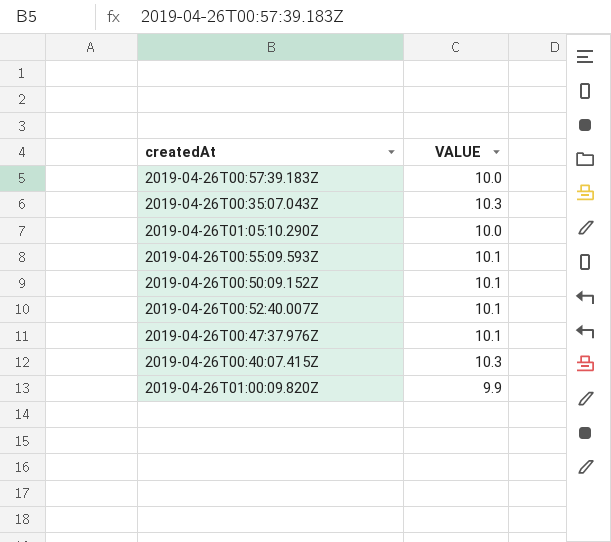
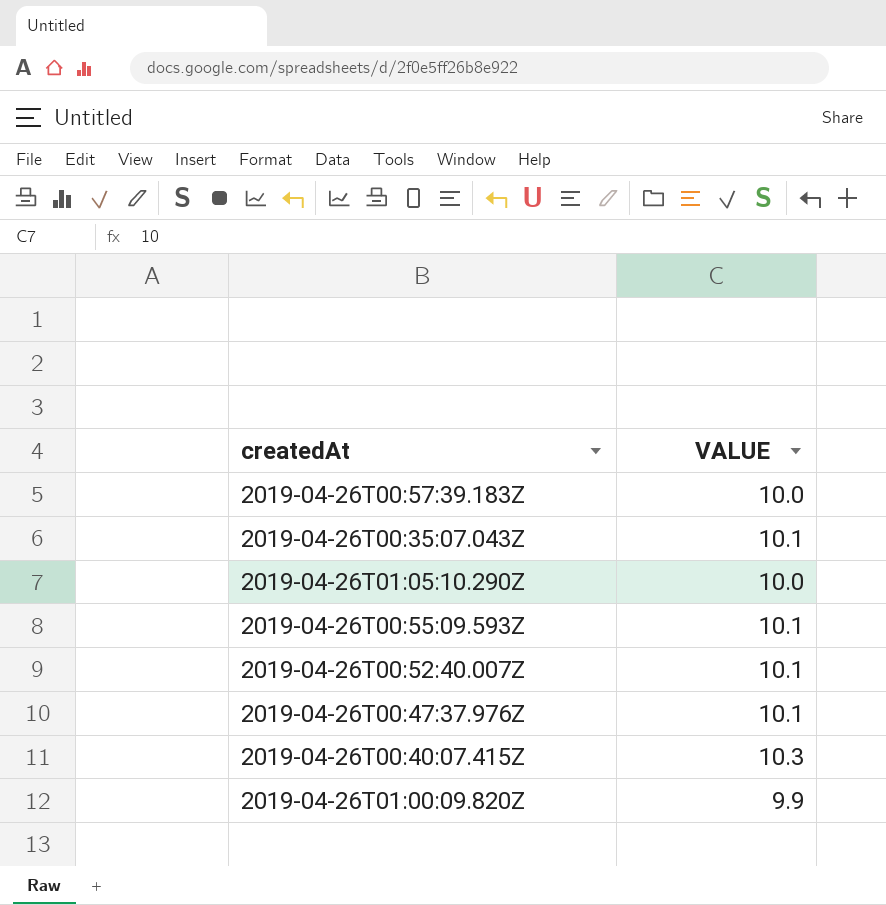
row 2019-04-26T00:50:09.152Z: 10.1 -> none
2019-04-26T00:35:07.043Z | VALUE: 10.3 -> 10.1

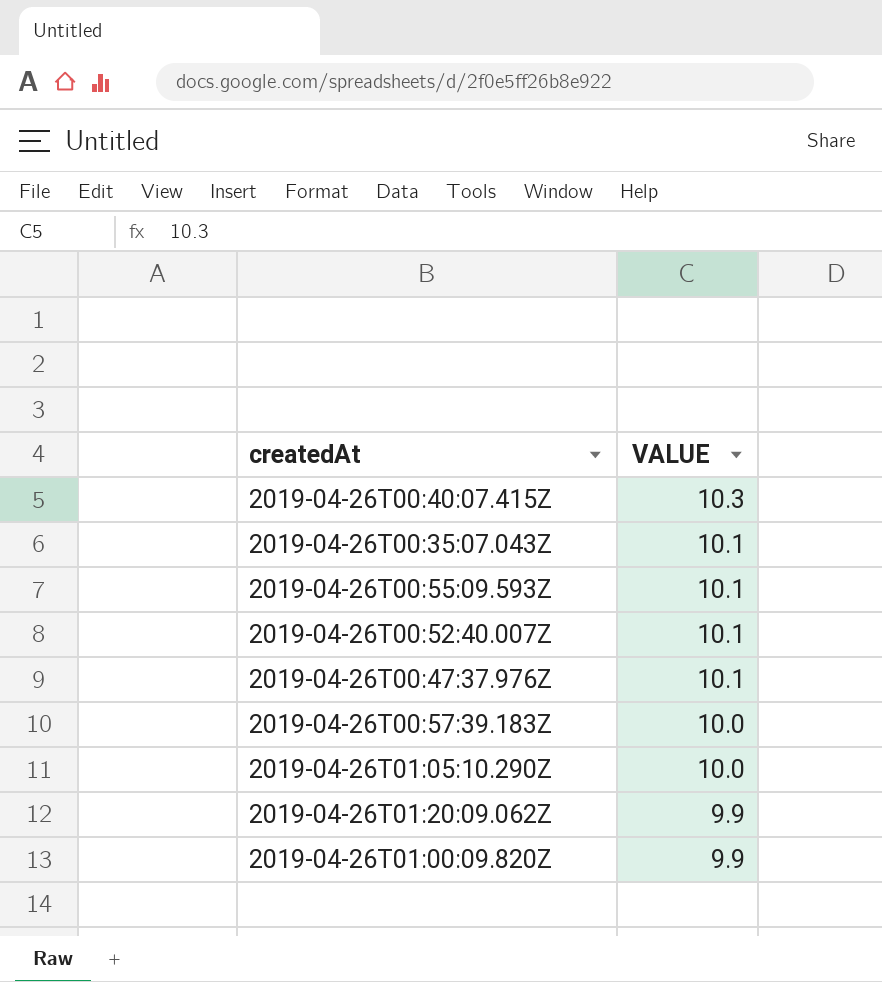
row order: none -> VALUE descending
row 2019-04-26T01:20:09.062Z: none -> 9.9

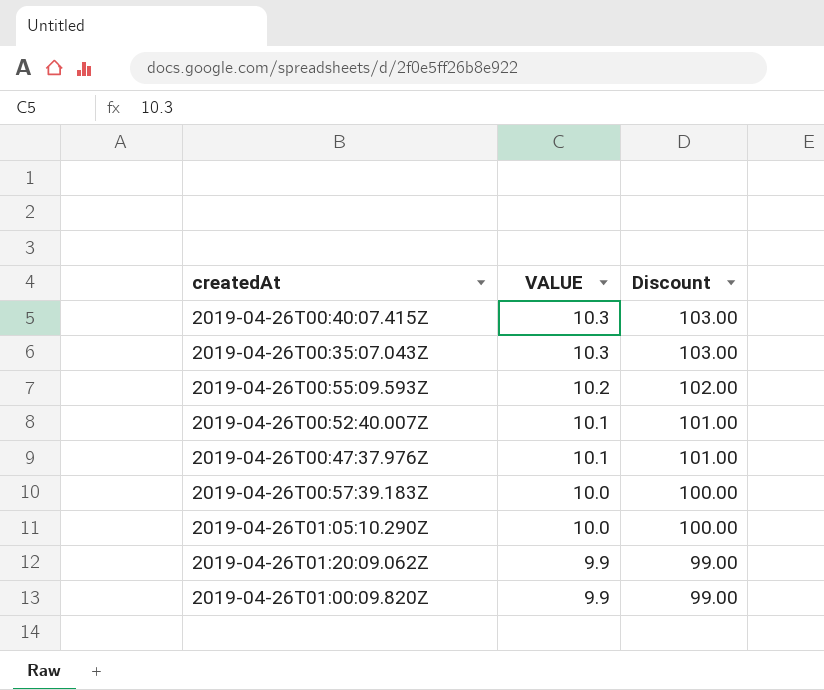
column Discount | formula: none -> [VALUE] * 10
2019-04-26T00:35:07.043Z | VALUE: 10.1 -> 10.3
2019-04-26T00:55:09.593Z | VALUE: 10.1 -> 10.2

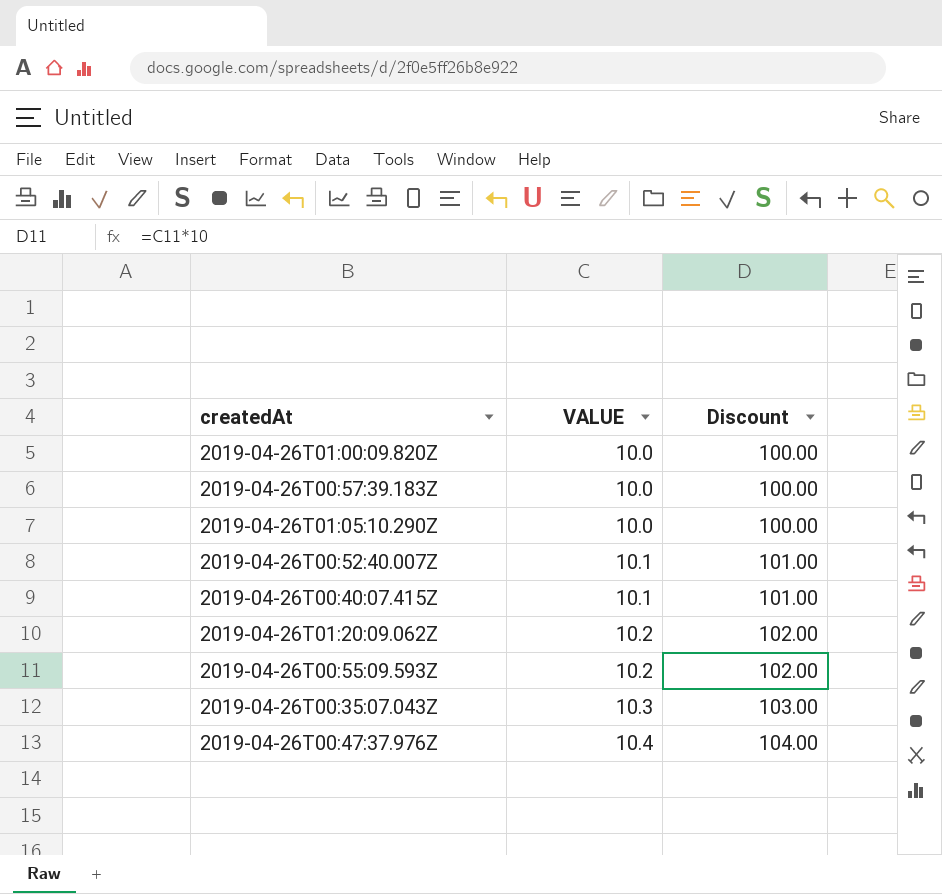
row order: VALUE descending -> VALUE ascending
2019-04-26T01:00:09.820Z | VALUE: 9.9 -> 10.0
2019-04-26T01:00:09.820Z | Discount: 99.00 -> 100.00
2019-04-26T00:40:07.415Z | VALUE: 10.3 -> 10.1
2019-04-26T00:40:07.415Z | Discount: 103.00 -> 101.00
2019-04-26T01:20:09.062Z | VALUE: 9.9 -> 10.2
2019-04-26T01:20:09.062Z | Discount: 99.00 -> 102.00
2019-04-26T00:47:37.976Z | VALUE: 10.1 -> 10.4
2019-04-26T00:47:37.976Z | Discount: 101.00 -> 104.00

